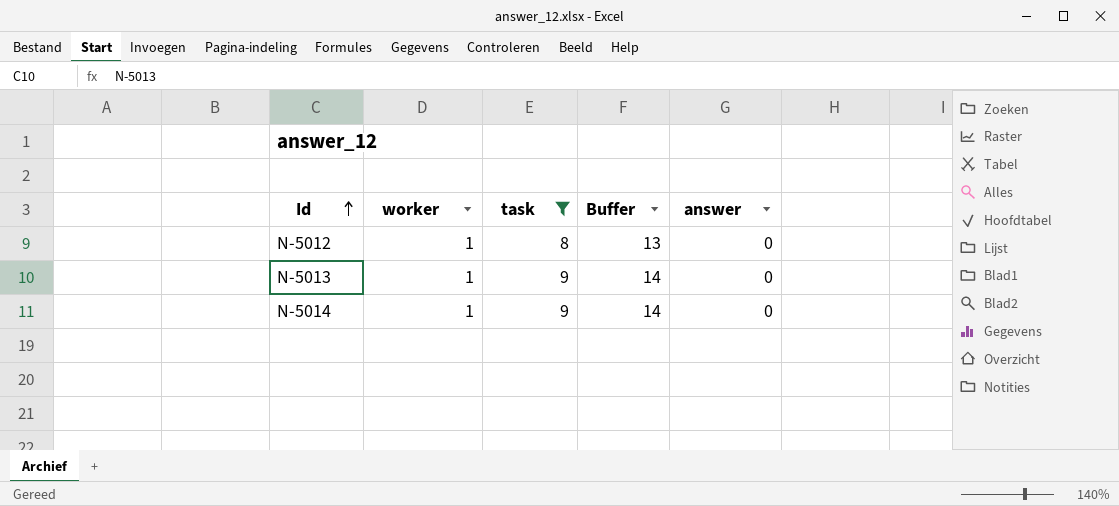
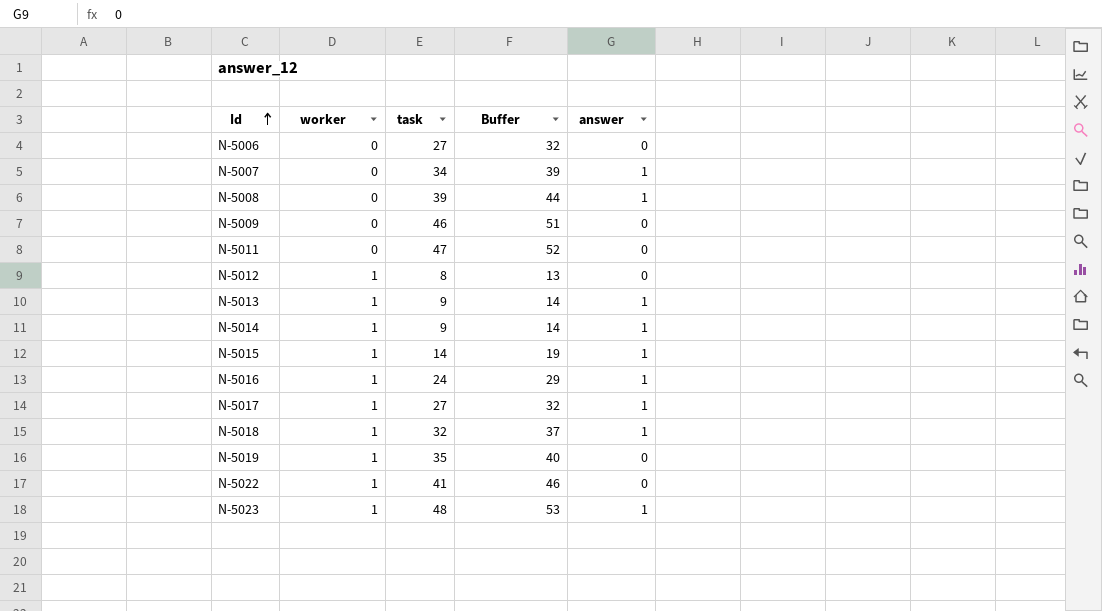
filter: task <= 9 -> none
N-5013 | answer: 0 -> 1
N-5014 | answer: 0 -> 1

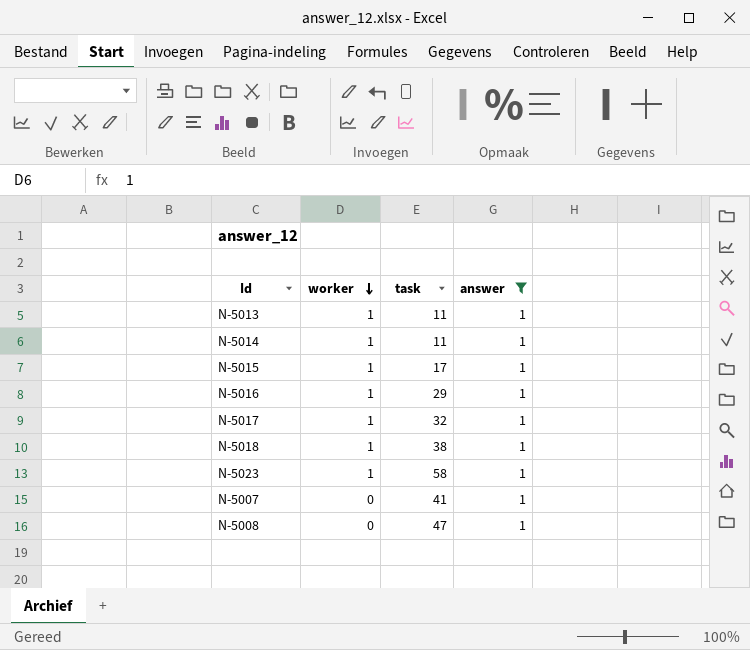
filter: none -> answer = 1
row order: Id ascending -> worker descending
column Buffer | formula: [task] + 5 -> none
N-5013 | task: 9 -> 11
N-5014 | task: 9 -> 11
N-5015 | task: 14 -> 17
N-5016 | task: 24 -> 29
N-5017 | task: 27 -> 32
N-5018 | task: 32 -> 38
N-5023 | task: 48 -> 58
N-5007 | task: 34 -> 41
N-5008 | task: 39 -> 47

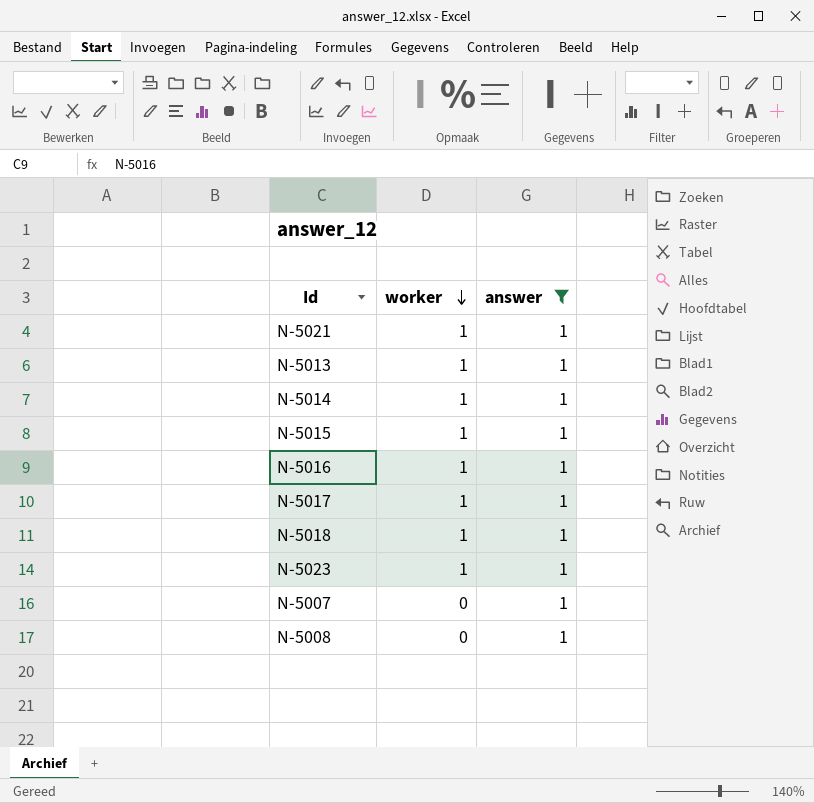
column task | position: 3 -> none
row N-5021: none -> 1 | 1

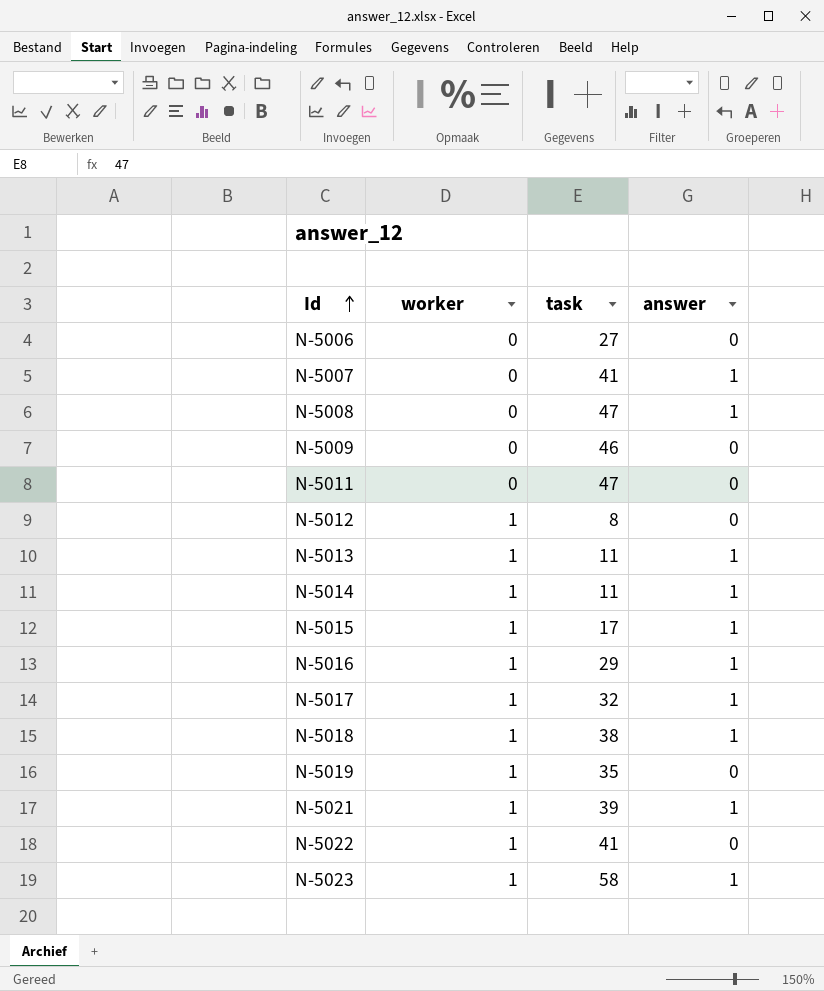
filter: answer = 1 -> none
row order: worker descending -> Id ascending
column task | position: none -> 3

